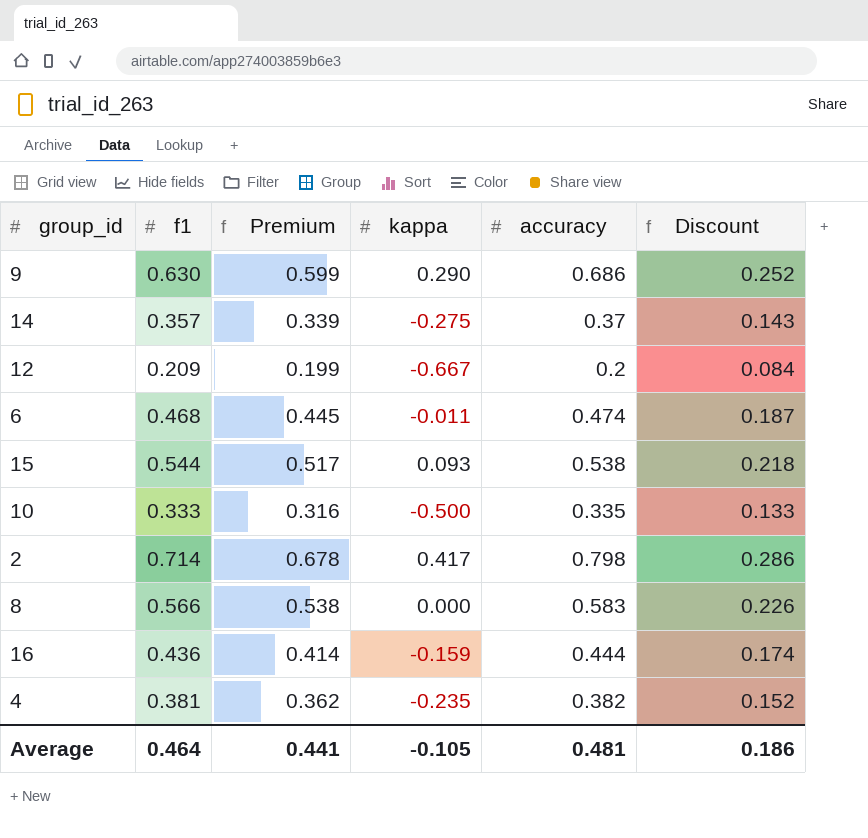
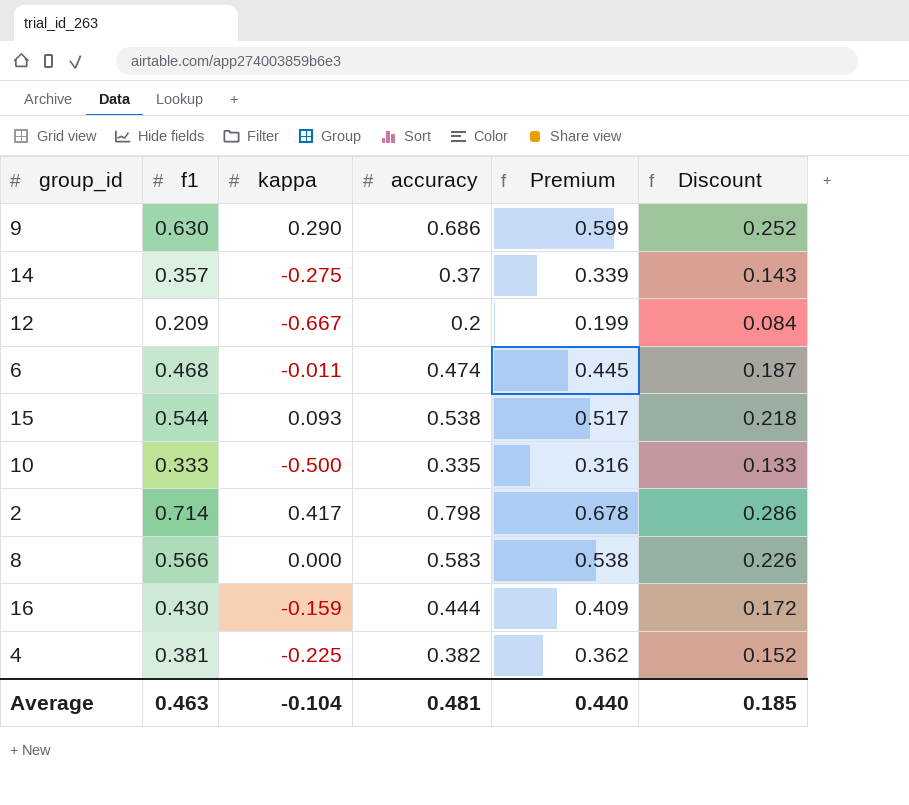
column Premium | position: 3 -> 5
16 | f1: 0.436 -> 0.430
16 | Premium: 0.414 -> 0.409
16 | Discount: 0.174 -> 0.172
4 | kappa: -0.235 -> -0.225
Average | f1: 0.464 -> 0.463
Average | kappa: -0.105 -> -0.104
Average | Premium: 0.441 -> 0.440
Average | Discount: 0.186 -> 0.185

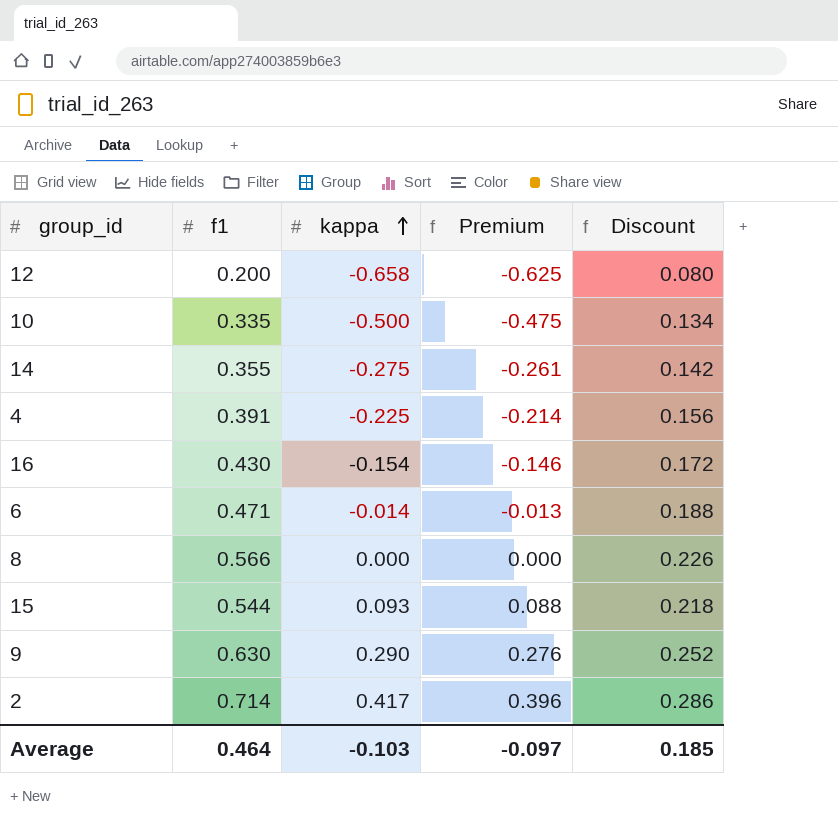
row order: none -> kappa ascending
column accuracy | position: 4 -> none
column Premium | formula: [f1] * 0.95 -> [kappa] * 0.95
12 | f1: 0.209 -> 0.200
12 | kappa: -0.667 -> -0.658
12 | Discount: 0.084 -> 0.080
10 | f1: 0.333 -> 0.335
10 | Discount: 0.133 -> 0.134
14 | f1: 0.357 -> 0.355
14 | Discount: 0.143 -> 0.142
4 | f1: 0.381 -> 0.391
4 | Discount: 0.152 -> 0.156
16 | kappa: -0.159 -> -0.154
6 | f1: 0.468 -> 0.471
6 | kappa: -0.011 -> -0.014
6 | Discount: 0.187 -> 0.188
Average | f1: 0.463 -> 0.464
Average | kappa: -0.104 -> -0.103
Average | Premium: 0.440 -> -0.097

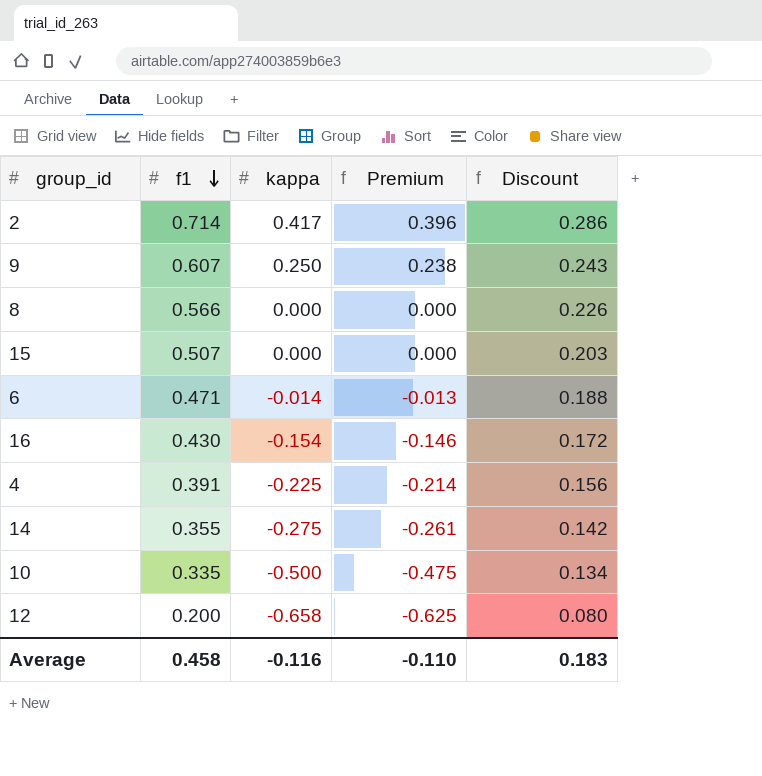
row order: kappa ascending -> f1 descending
9 | f1: 0.630 -> 0.607
9 | kappa: 0.290 -> 0.250
9 | Premium: 0.276 -> 0.238
9 | Discount: 0.252 -> 0.243
15 | f1: 0.544 -> 0.507
15 | kappa: 0.093 -> 0.000
15 | Premium: 0.088 -> 0.000
15 | Discount: 0.218 -> 0.203
Average | f1: 0.464 -> 0.458
Average | kappa: -0.103 -> -0.116
Average | Premium: -0.097 -> -0.110
Average | Discount: 0.185 -> 0.183

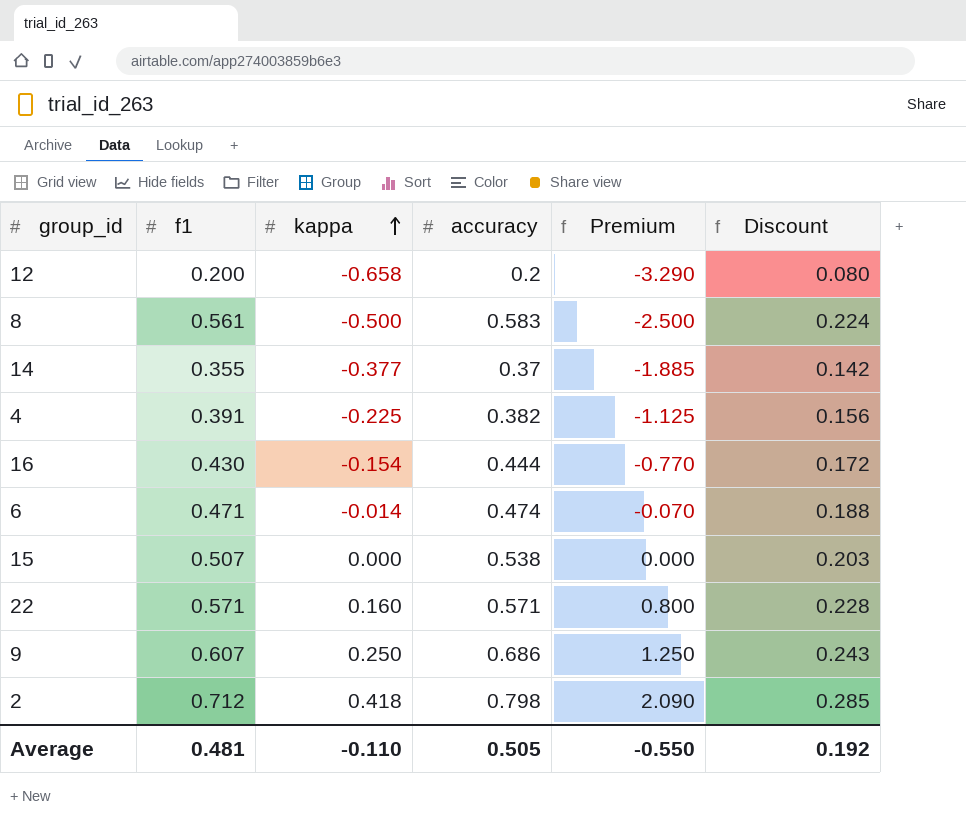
row order: f1 descending -> kappa ascending
column accuracy | position: none -> 4
column Premium | formula: [kappa] * 0.95 -> [kappa] * 5
row 10: 0.335 | -0.500 | -0.475 | 0.134 -> none
8 | f1: 0.566 -> 0.561
8 | kappa: 0.000 -> -0.500
8 | Discount: 0.226 -> 0.224
14 | kappa: -0.275 -> -0.377
row 22: none -> 0.571 | 0.160 | 0.571 | 0.800 | 0.228
2 | f1: 0.714 -> 0.712
2 | kappa: 0.417 -> 0.418
2 | Discount: 0.286 -> 0.285
Average | f1: 0.458 -> 0.481
Average | kappa: -0.116 -> -0.110
Average | Premium: -0.110 -> -0.550
Average | Discount: 0.183 -> 0.192

